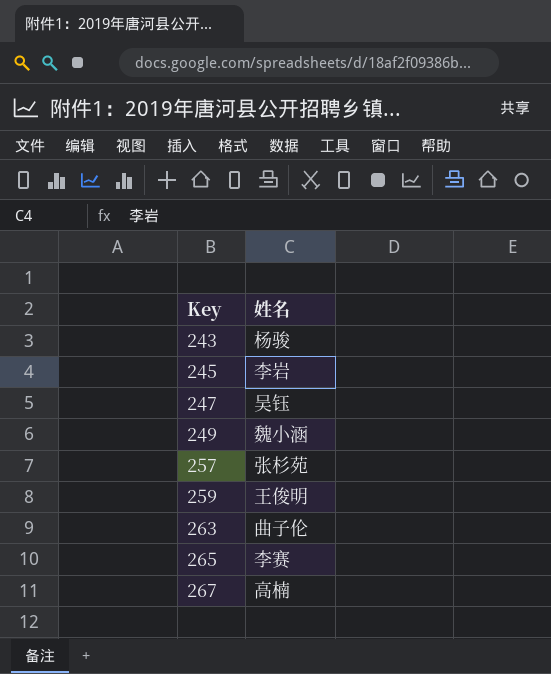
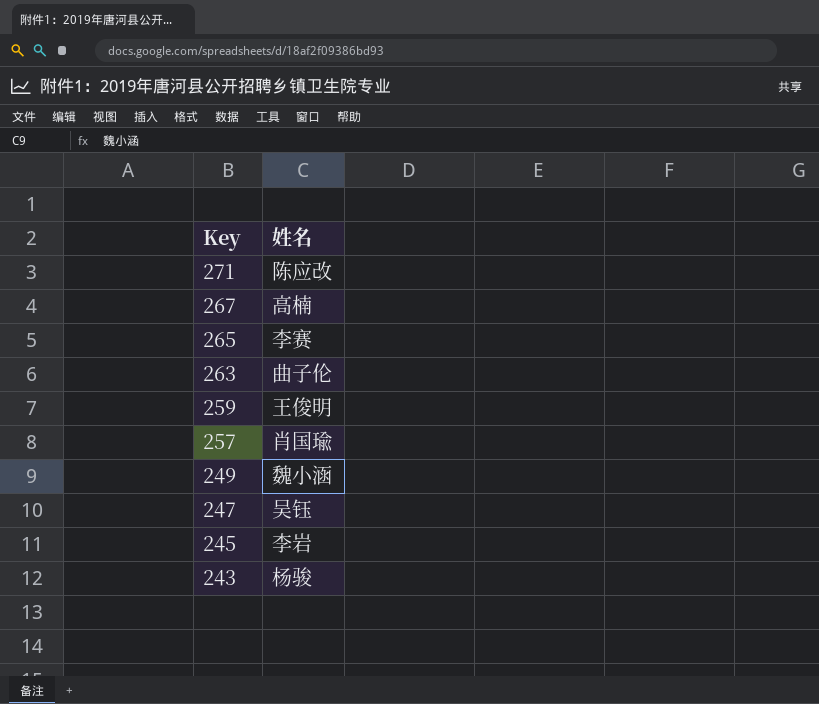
row order: Key ascending -> Key descending
row 271: none -> 陈应改
257 | 姓名: 张杉苑 -> 肖国瑜

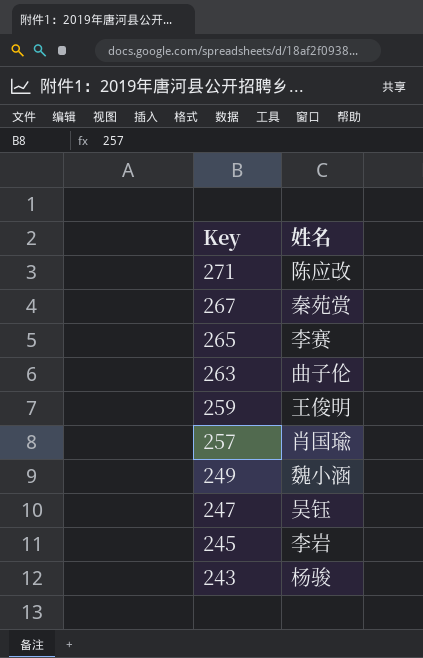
267 | 姓名: 高楠 -> 秦苑赏

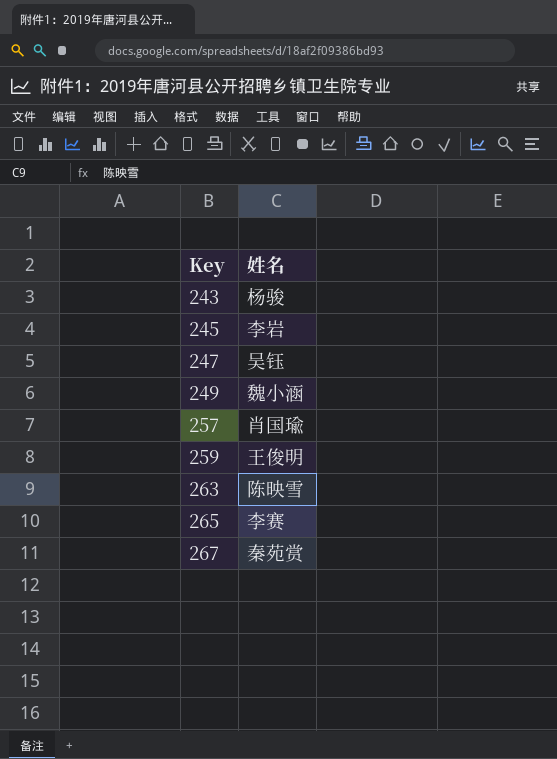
row order: Key descending -> Key ascending
row 271: 陈应改 -> none
263 | 姓名: 曲子伦 -> 陈映雪

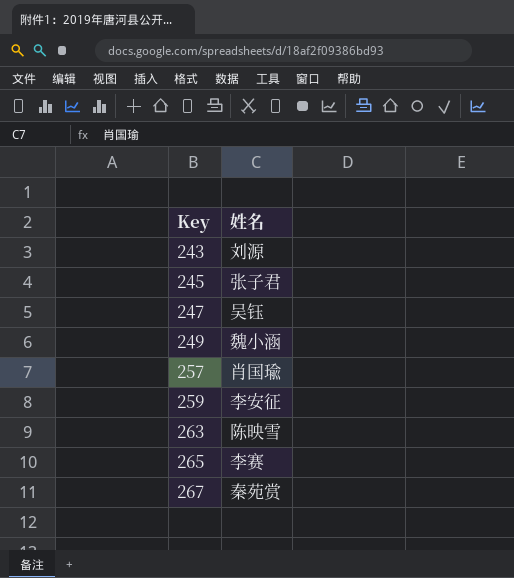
243 | 姓名: 杨骏 -> 刘源
245 | 姓名: 李岩 -> 张子君
259 | 姓名: 王俊明 -> 李安征

